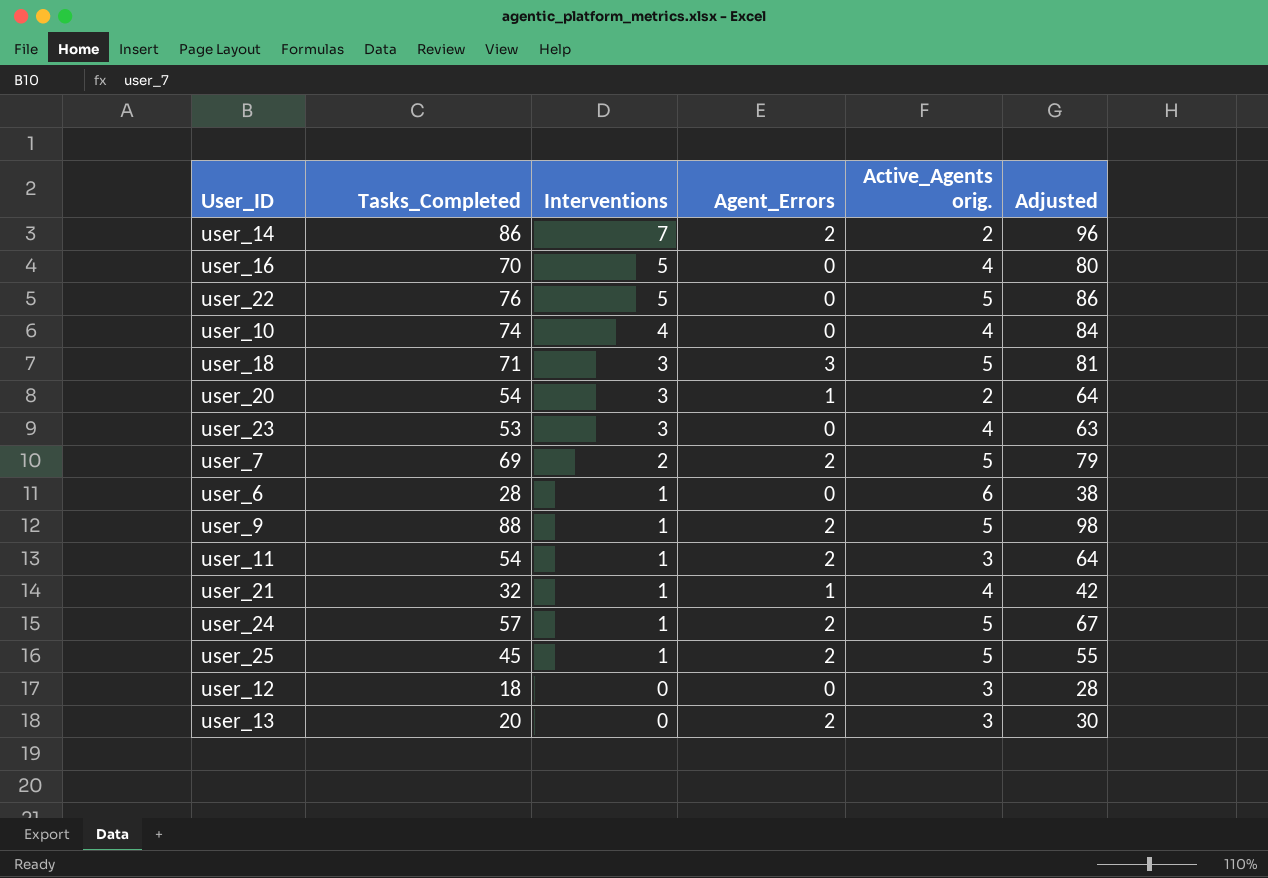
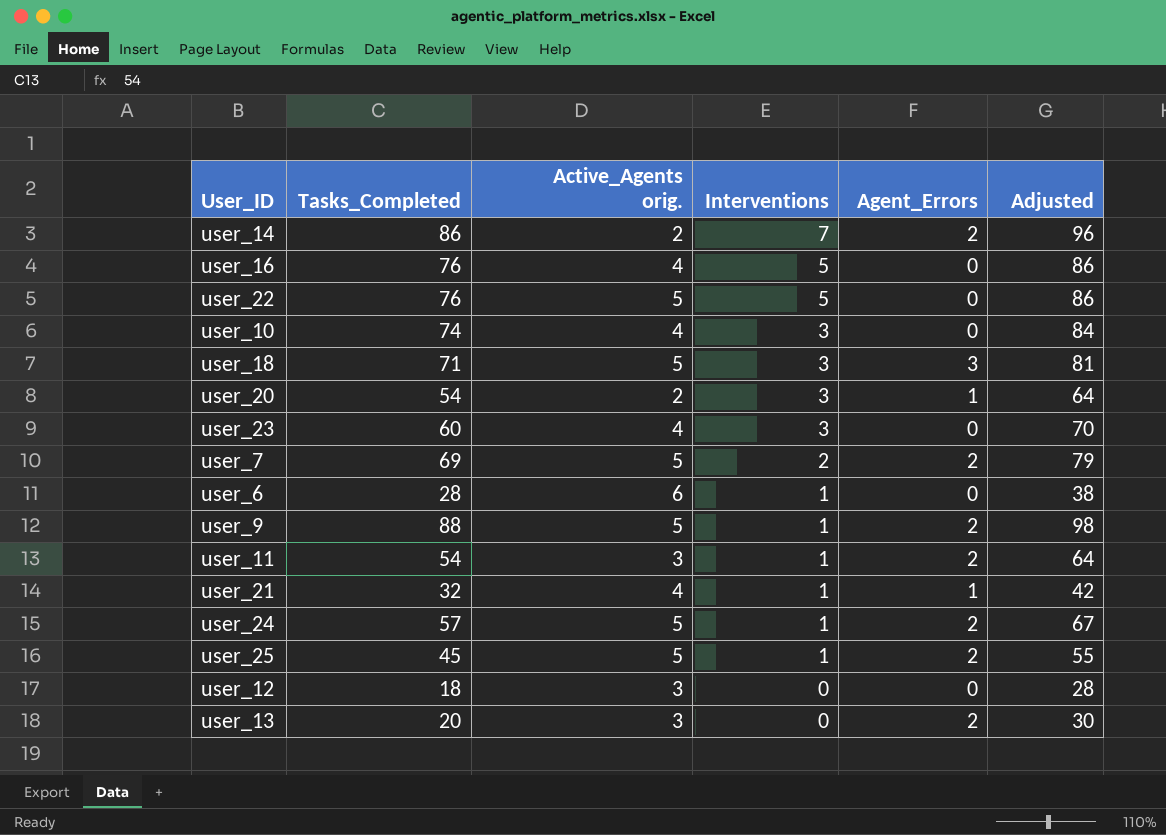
column Active_Agents orig. | position: 5 -> 3
user_16 | Tasks_Completed: 70 -> 76
user_16 | Adjusted: 80 -> 86
user_10 | Interventions: 4 -> 3
user_23 | Tasks_Completed: 53 -> 60
user_23 | Adjusted: 63 -> 70

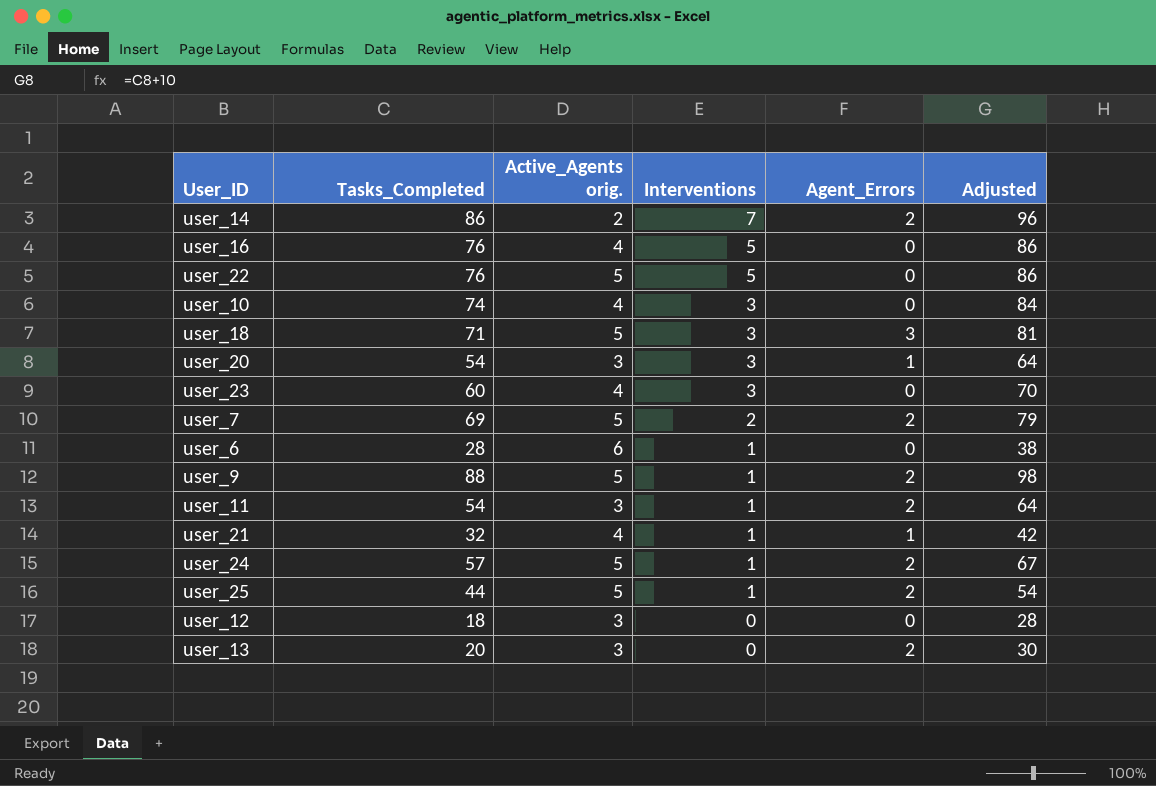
user_20 | Active_Agents orig.: 2 -> 3
user_25 | Tasks_Completed: 45 -> 44
user_25 | Adjusted: 55 -> 54

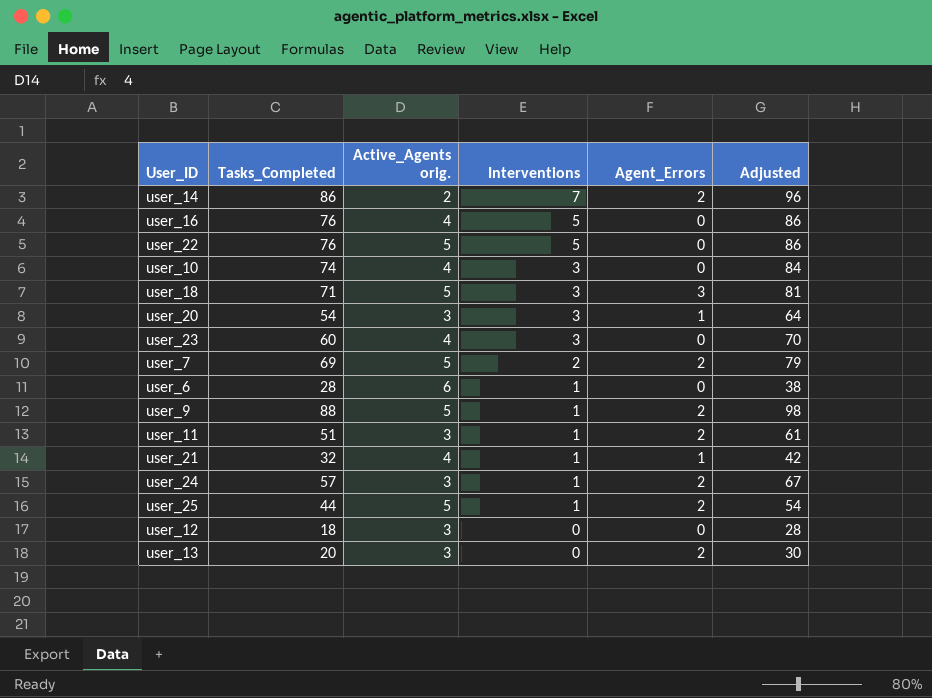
user_11 | Tasks_Completed: 54 -> 51
user_11 | Adjusted: 64 -> 61
user_24 | Active_Agents orig.: 5 -> 3

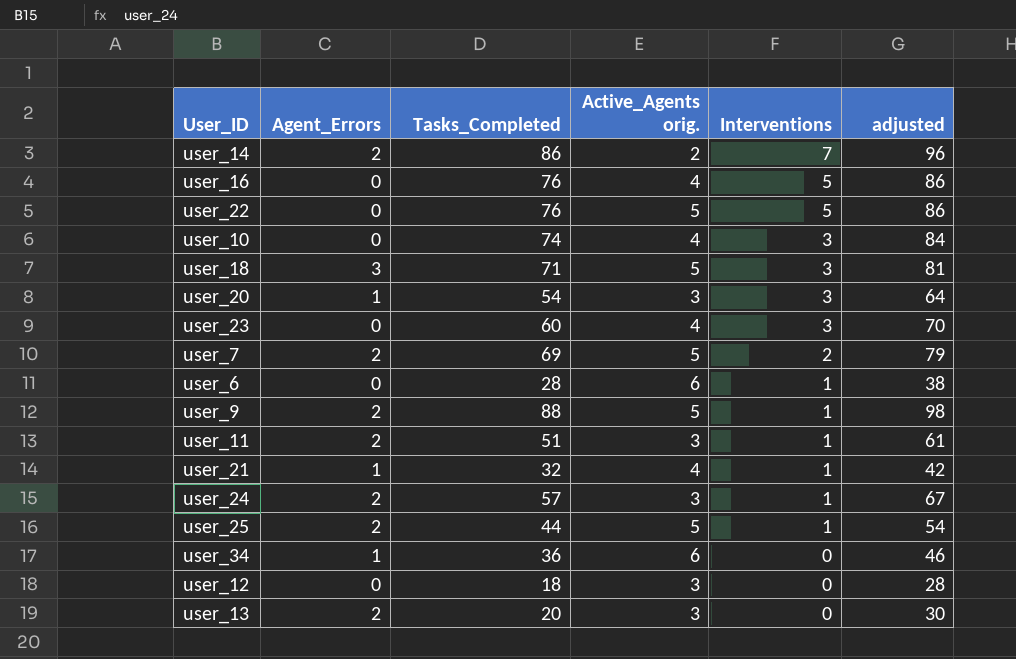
column Agent_Errors | position: 5 -> 2
column name: Adjusted -> adjusted
row user_34: none -> 1 | 36 | 6 | 0 | 46

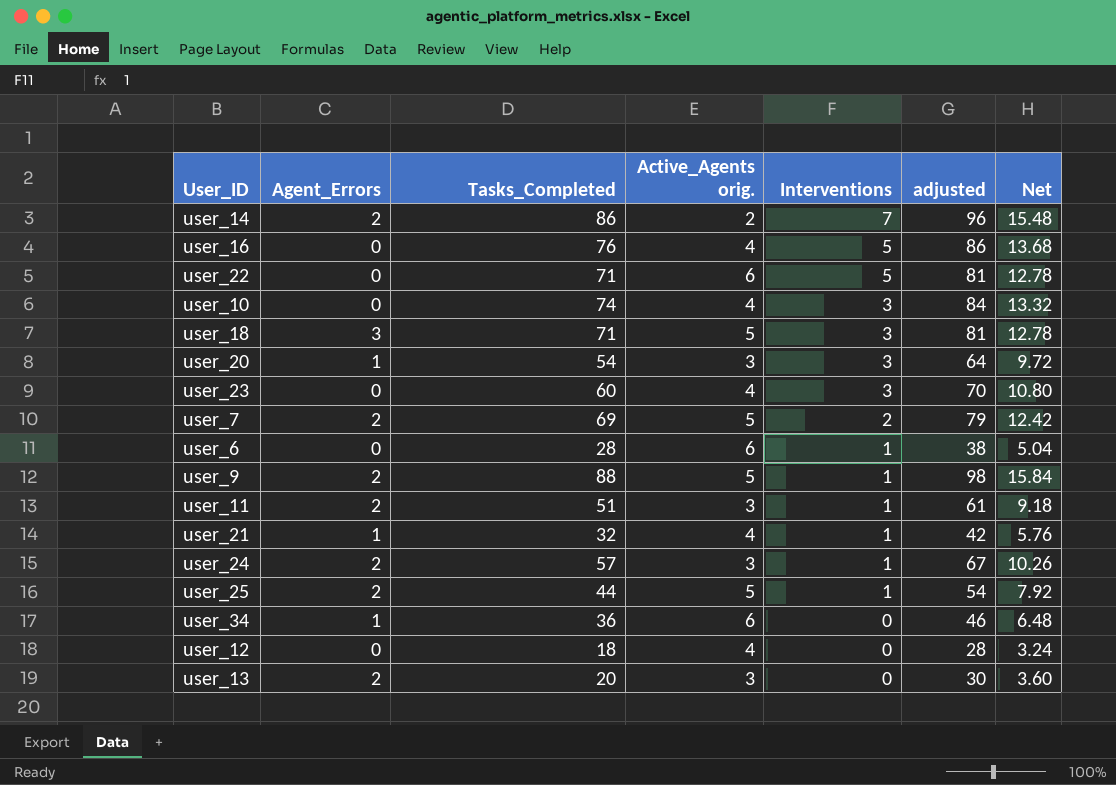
column Net | formula: none -> [Tasks_Completed] * 0.18
user_22 | Tasks_Completed: 76 -> 71
user_22 | Active_Agents orig.: 5 -> 6
user_22 | adjusted: 86 -> 81
user_12 | Active_Agents orig.: 3 -> 4

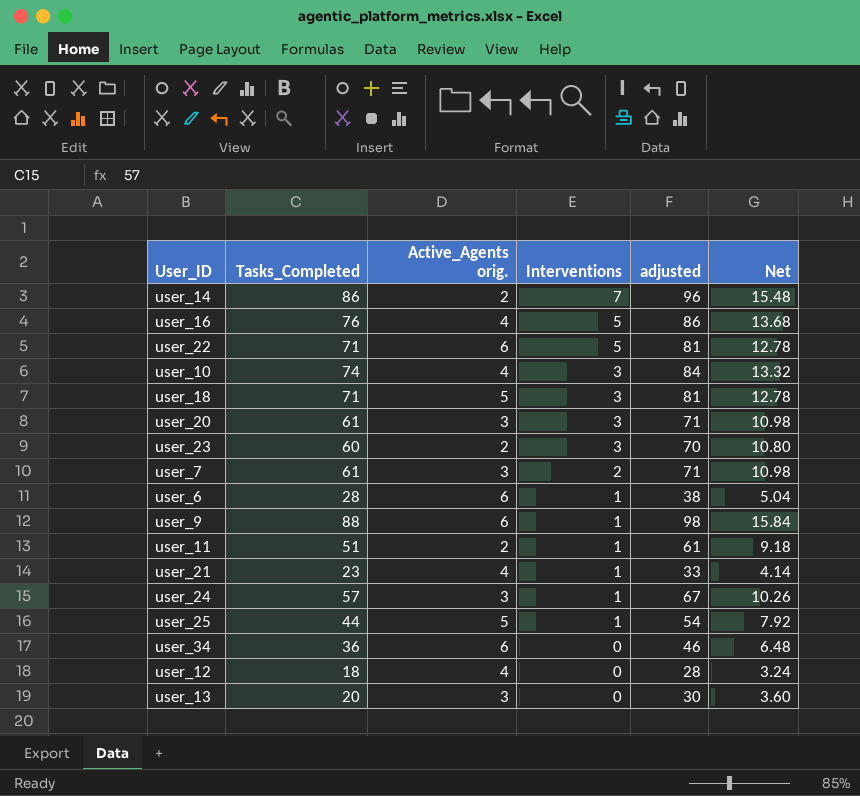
column Agent_Errors | position: 2 -> none
user_20 | Tasks_Completed: 54 -> 61
user_20 | adjusted: 64 -> 71
user_20 | Net: 9.72 -> 10.98
user_23 | Active_Agents orig.: 4 -> 2
user_7 | Tasks_Completed: 69 -> 61
user_7 | Active_Agents orig.: 5 -> 3
user_7 | adjusted: 79 -> 71
user_7 | Net: 12.42 -> 10.98
user_9 | Active_Agents orig.: 5 -> 6
user_11 | Active_Agents orig.: 3 -> 2
user_21 | Tasks_Completed: 32 -> 23
user_21 | adjusted: 42 -> 33
user_21 | Net: 5.76 -> 4.14

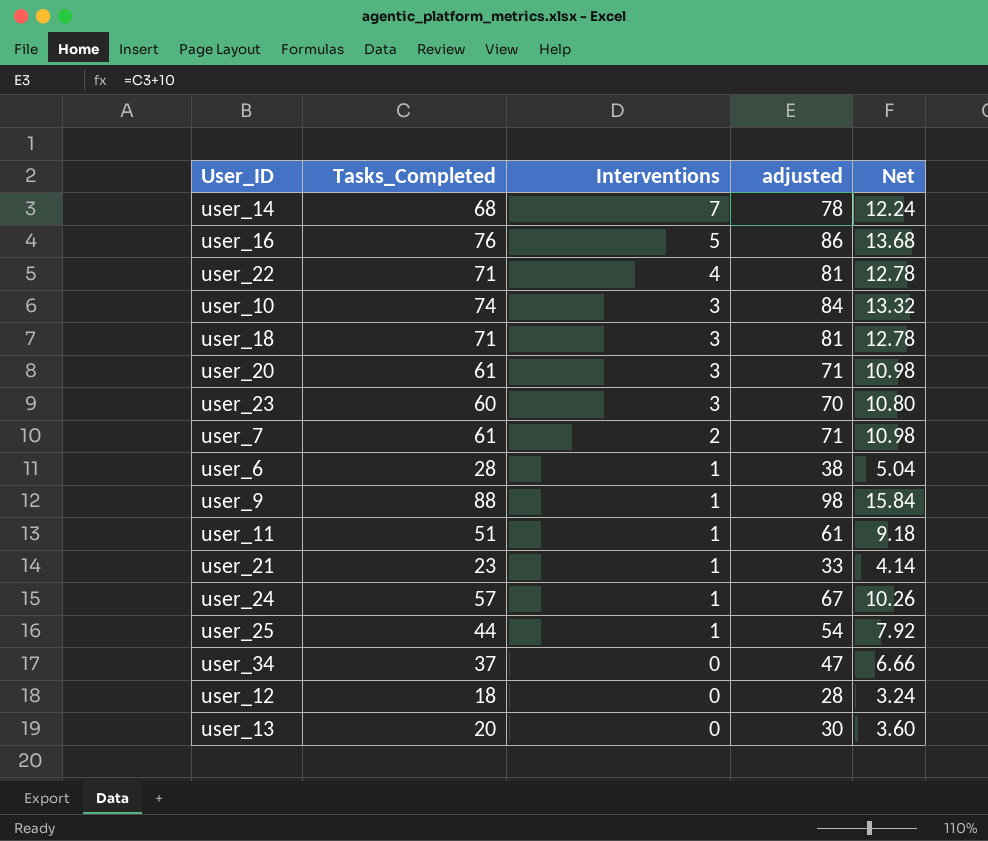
column Active_Agents orig. | position: 3 -> none
user_14 | Tasks_Completed: 86 -> 68
user_14 | adjusted: 96 -> 78
user_14 | Net: 15.48 -> 12.24
user_22 | Interventions: 5 -> 4
user_34 | Tasks_Completed: 36 -> 37
user_34 | adjusted: 46 -> 47
user_34 | Net: 6.48 -> 6.66

